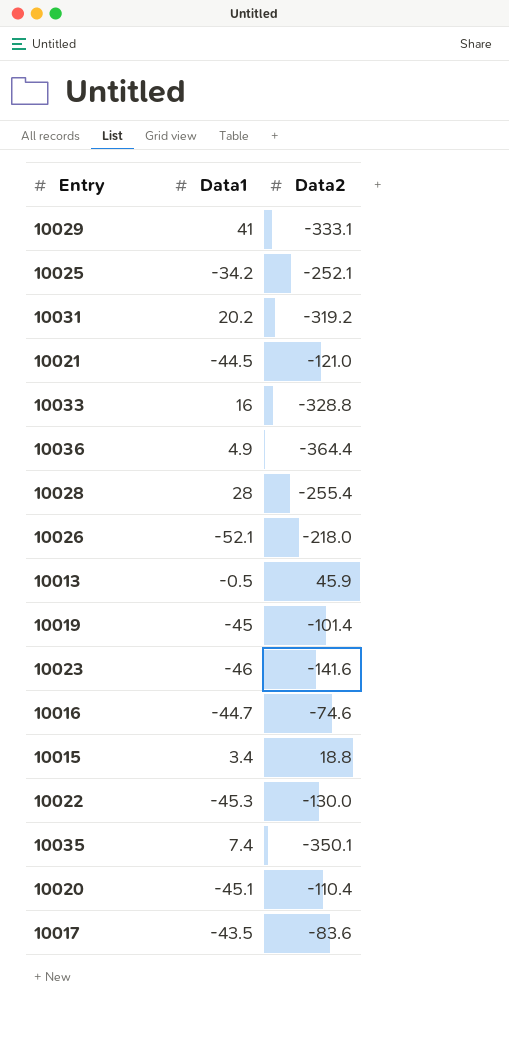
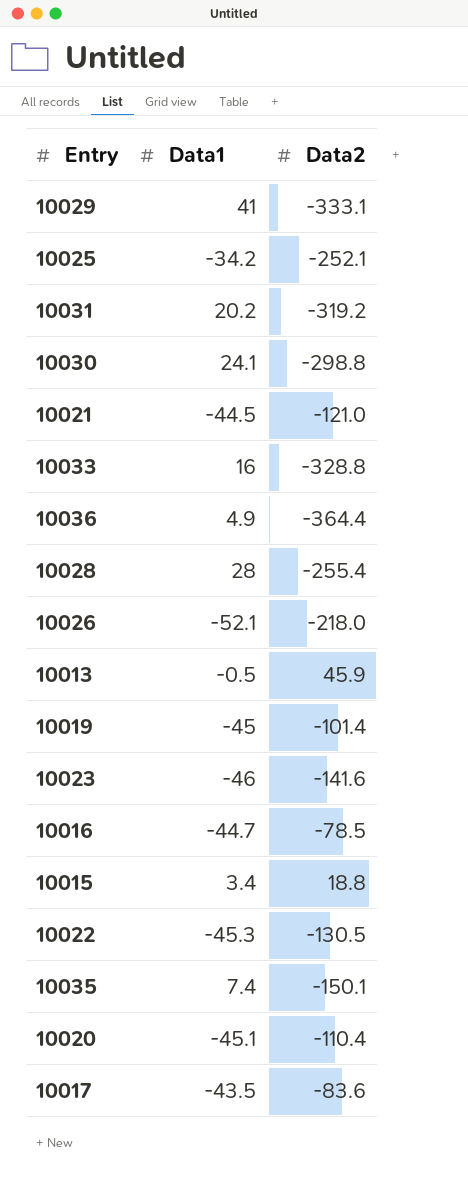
row 10030: none -> 24.1 | -298.8
10016 | Data2: -74.6 -> -78.5
10022 | Data2: -130.0 -> -130.5
10035 | Data2: -350.1 -> -150.1

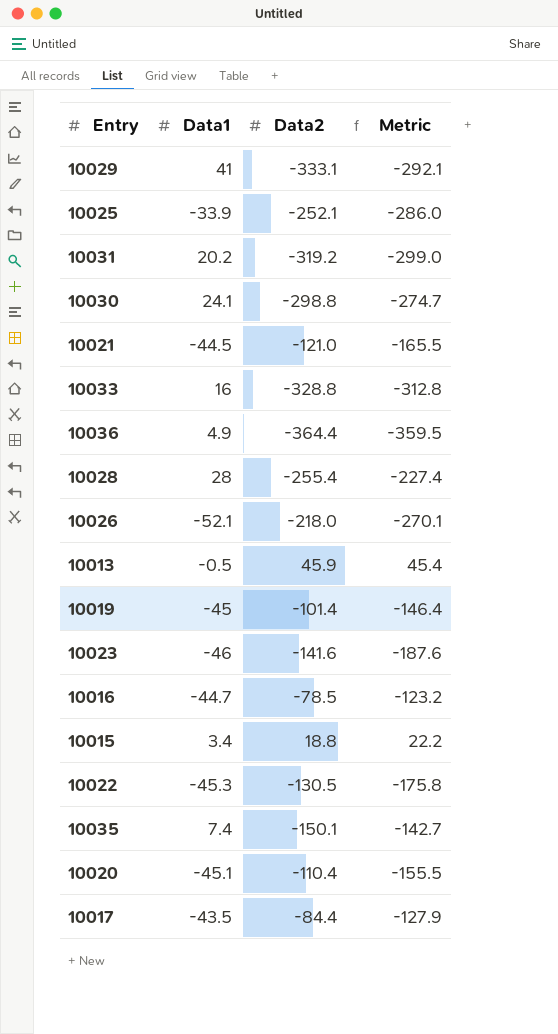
column Metric | formula: none -> [Data1] + [Data2]
10025 | Data1: -34.2 -> -33.9
10017 | Data2: -83.6 -> -84.4

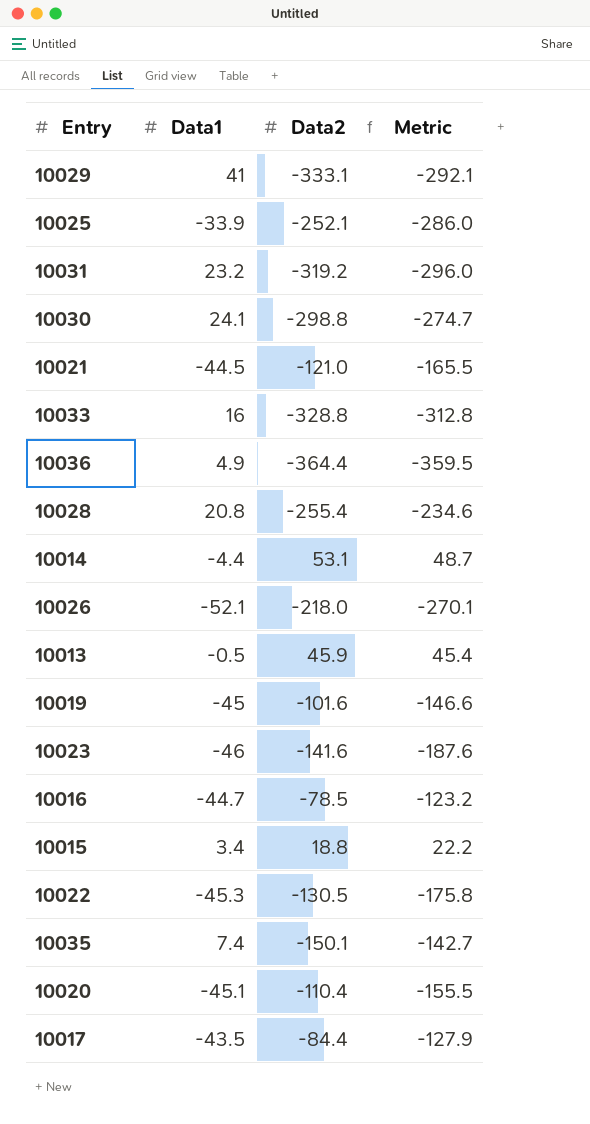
10031 | Data1: 20.2 -> 23.2
10031 | Metric: -299.0 -> -296.0
10028 | Data1: 28 -> 20.8
10028 | Metric: -227.4 -> -234.6
row 10014: none -> -4.4 | 53.1 | 48.7
10019 | Data2: -101.4 -> -101.6
10019 | Metric: -146.4 -> -146.6

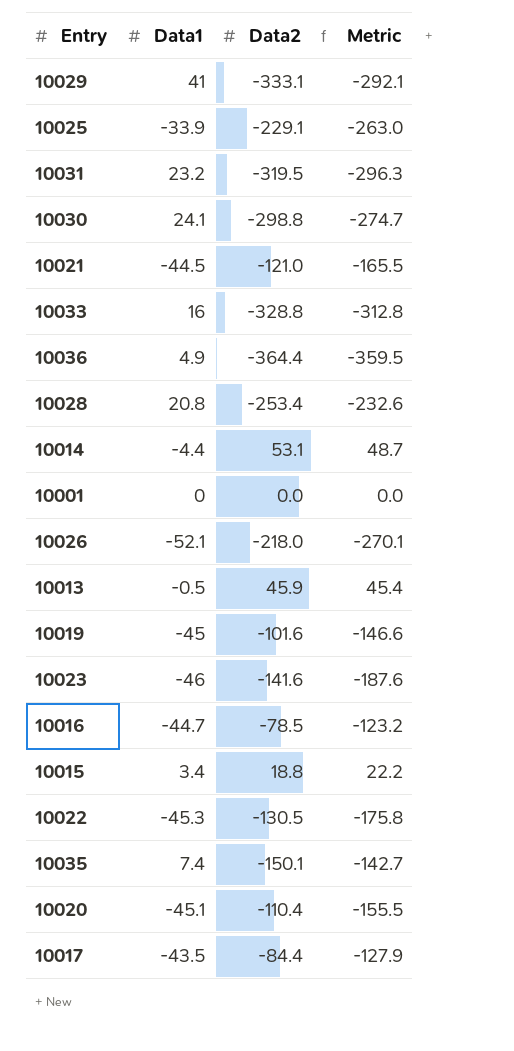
10025 | Data2: -252.1 -> -229.1
10025 | Metric: -286.0 -> -263.0
10031 | Data2: -319.2 -> -319.5
10031 | Metric: -296.0 -> -296.3
10028 | Data2: -255.4 -> -253.4
10028 | Metric: -234.6 -> -232.6
row 10001: none -> 0 | 0.0 | 0.0

